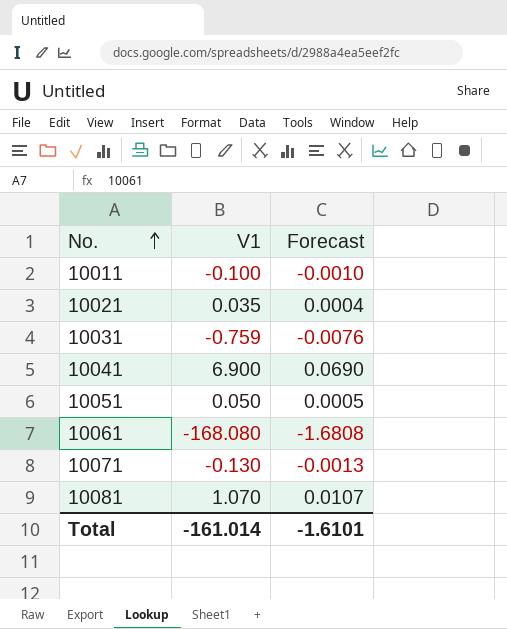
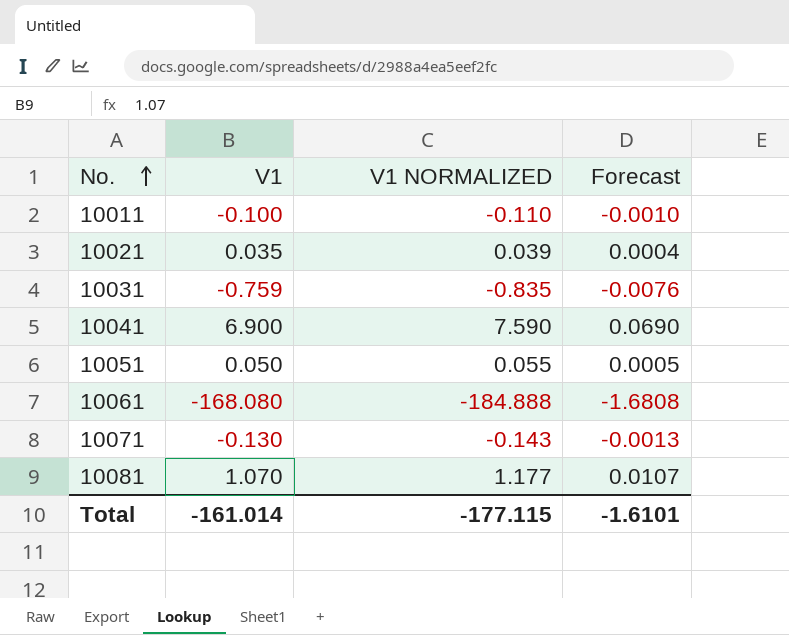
column V1 NORMALIZED | formula: none -> [V1] * 1.1

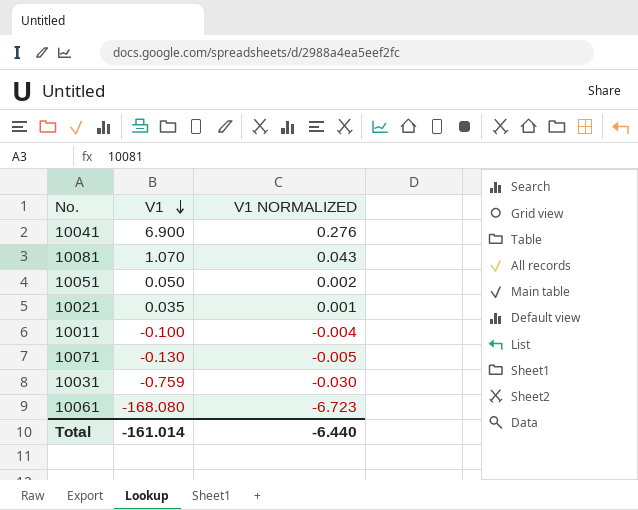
row order: No. ascending -> V1 descending
column Forecast | formula: [V1] * 0.01 -> none
column V1 NORMALIZED | formula: [V1] * 1.1 -> [V1] * 0.04
Total | V1 NORMALIZED: -177.115 -> -6.440

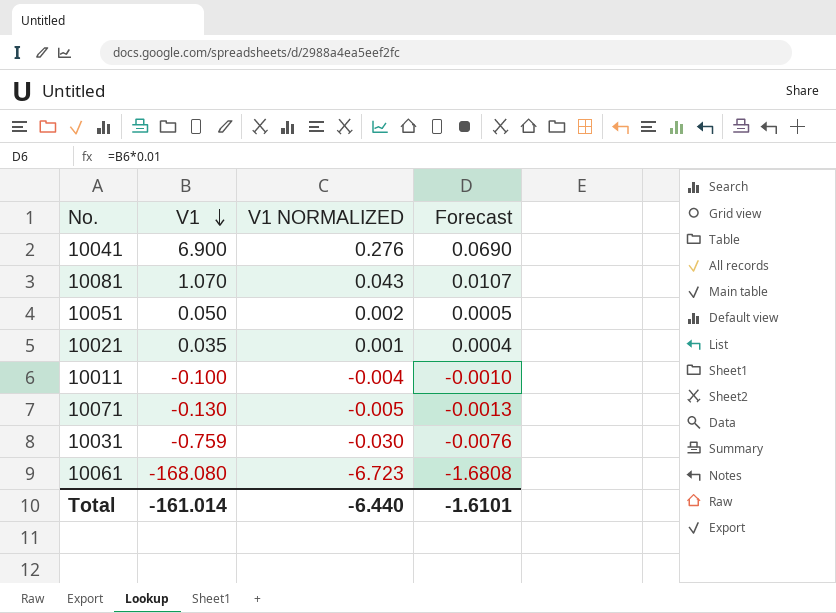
column Forecast | formula: none -> [V1] * 0.01

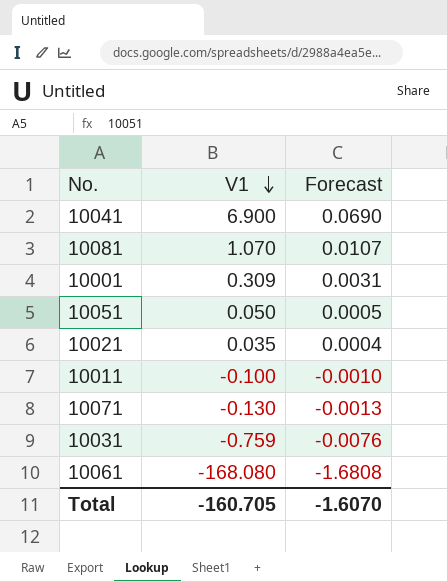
column V1 NORMALIZED | formula: [V1] * 0.04 -> none
row 10001: none -> 0.309 | 0.0031
Total | V1: -161.014 -> -160.705
Total | Forecast: -1.6101 -> -1.6070

